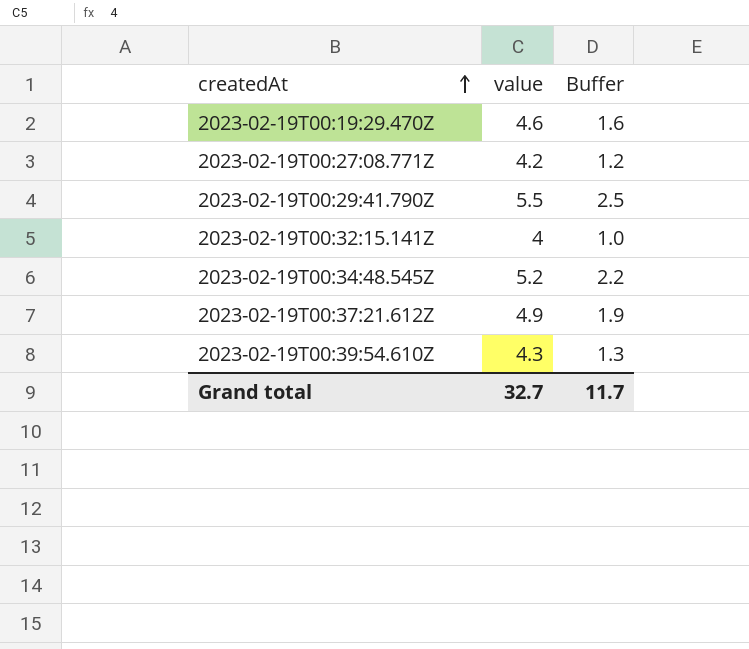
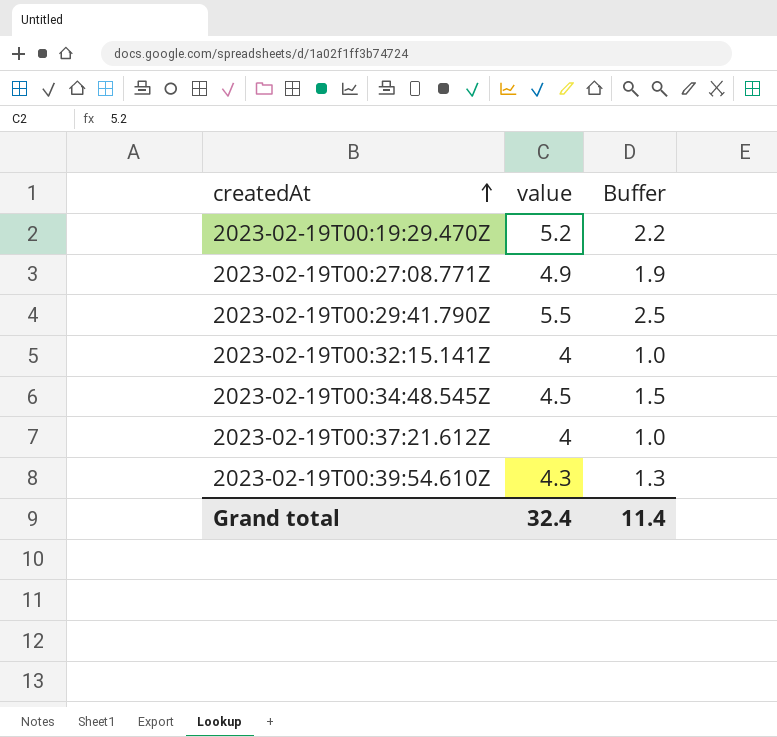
2023-02-19T00:19:29.470Z | value: 4.6 -> 5.2
2023-02-19T00:19:29.470Z | Buffer: 1.6 -> 2.2
2023-02-19T00:27:08.771Z | value: 4.2 -> 4.9
2023-02-19T00:27:08.771Z | Buffer: 1.2 -> 1.9
2023-02-19T00:34:48.545Z | value: 5.2 -> 4.5
2023-02-19T00:34:48.545Z | Buffer: 2.2 -> 1.5
2023-02-19T00:37:21.612Z | value: 4.9 -> 4
2023-02-19T00:37:21.612Z | Buffer: 1.9 -> 1.0
Grand total | value: 32.7 -> 32.4
Grand total | Buffer: 11.7 -> 11.4

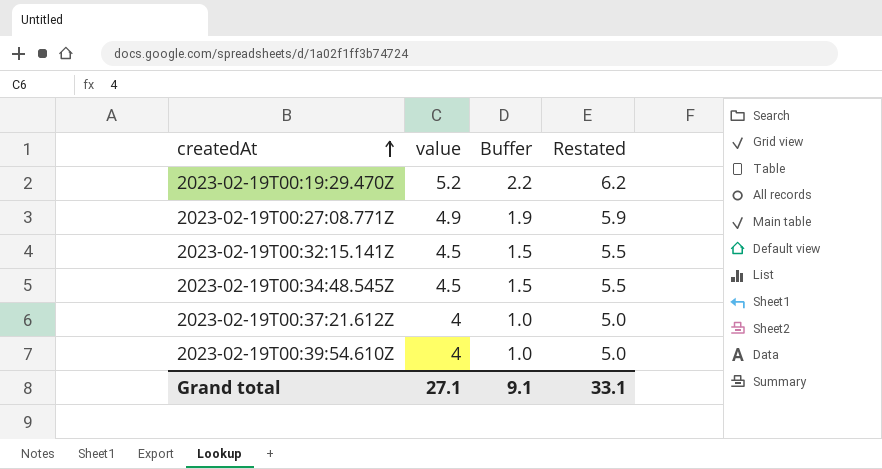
column Restated | formula: none -> [value] + 1
row 2023-02-19T00:29:41.790Z: 5.5 | 2.5 -> none
2023-02-19T00:32:15.141Z | value: 4 -> 4.5
2023-02-19T00:32:15.141Z | Buffer: 1.0 -> 1.5
2023-02-19T00:39:54.610Z | value: 4.3 -> 4
2023-02-19T00:39:54.610Z | Buffer: 1.3 -> 1.0
Grand total | value: 32.4 -> 27.1
Grand total | Buffer: 11.4 -> 9.1

